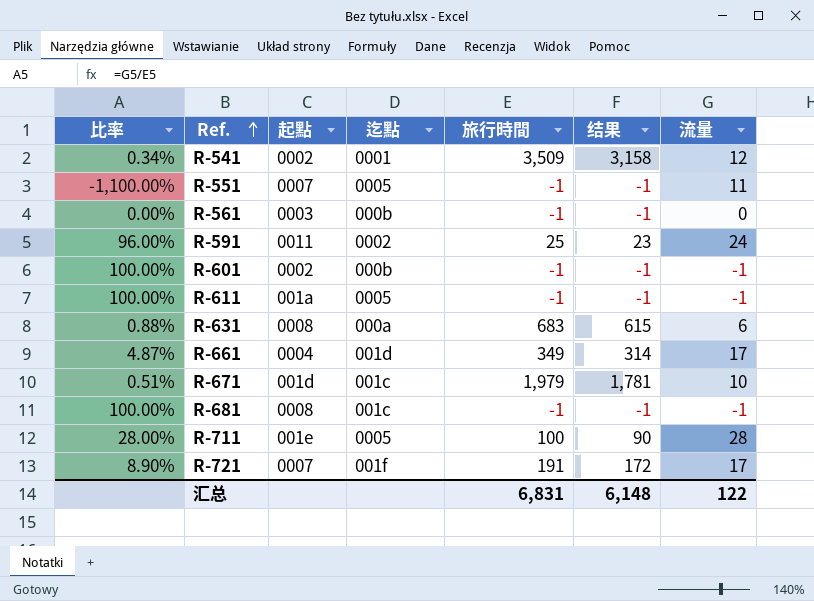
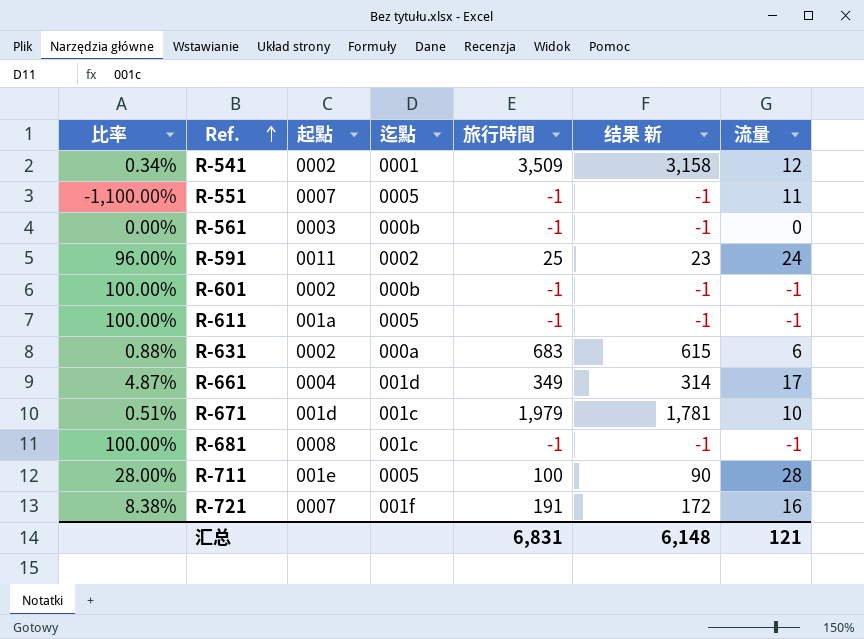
column name: 结果 -> 结果 新
R-631 | 起點: 0008 -> 0002
R-721 | 比率: 8.90% -> 8.38%
R-721 | 流量: 17 -> 16
汇总 | 流量: 122 -> 121

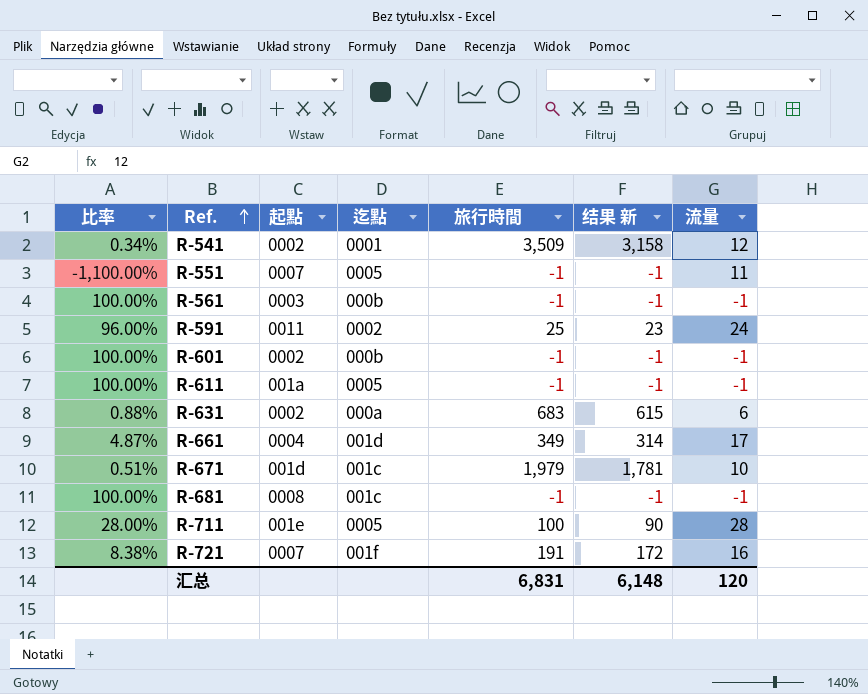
R-561 | 比率: 0.00% -> 100.00%
R-561 | 流量: 0 -> -1
汇总 | 流量: 121 -> 120

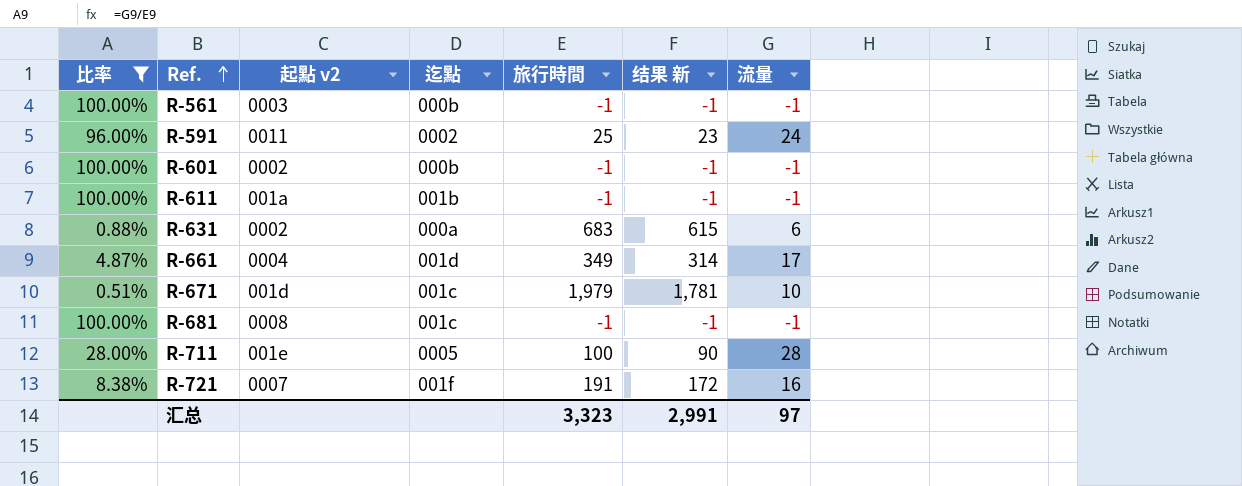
filter: none -> 比率 >= 0.51%
column name: 起點 -> 起點 v2
R-611 | 迄點: 0005 -> 001b
汇总 | 旅行時間: 6,831 -> 3,323
汇总 | 结果 新: 6,148 -> 2,991
汇总 | 流量: 120 -> 97

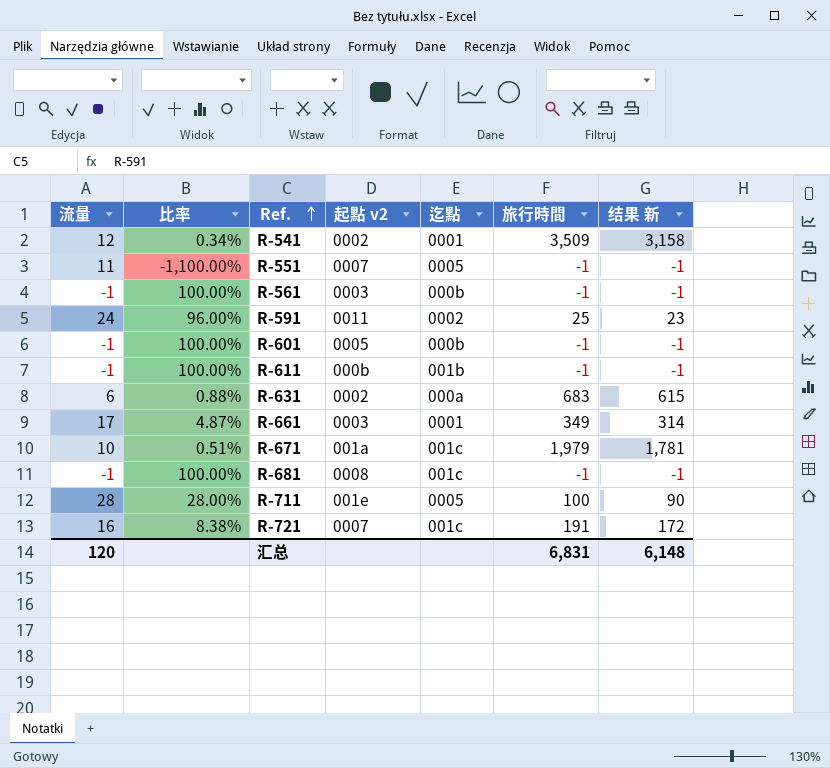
filter: 比率 >= 0.51% -> none
column 流量 | position: 7 -> 1
R-601 | 起點 v2: 0002 -> 0005
R-611 | 起點 v2: 001a -> 000b
R-661 | 起點 v2: 0004 -> 0003
R-661 | 迄點: 001d -> 0001
R-671 | 起點 v2: 001d -> 001a
R-721 | 迄點: 001f -> 001c
汇总 | 流量: 97 -> 120
汇总 | 旅行時間: 3,323 -> 6,831
汇总 | 结果 新: 2,991 -> 6,148

